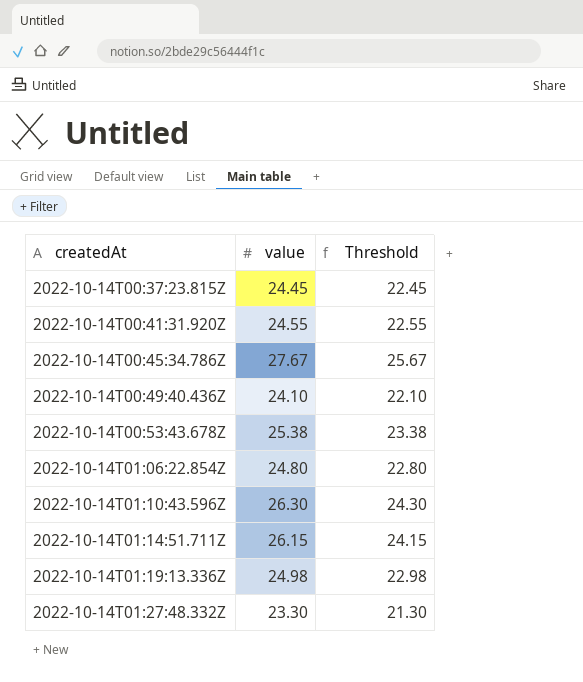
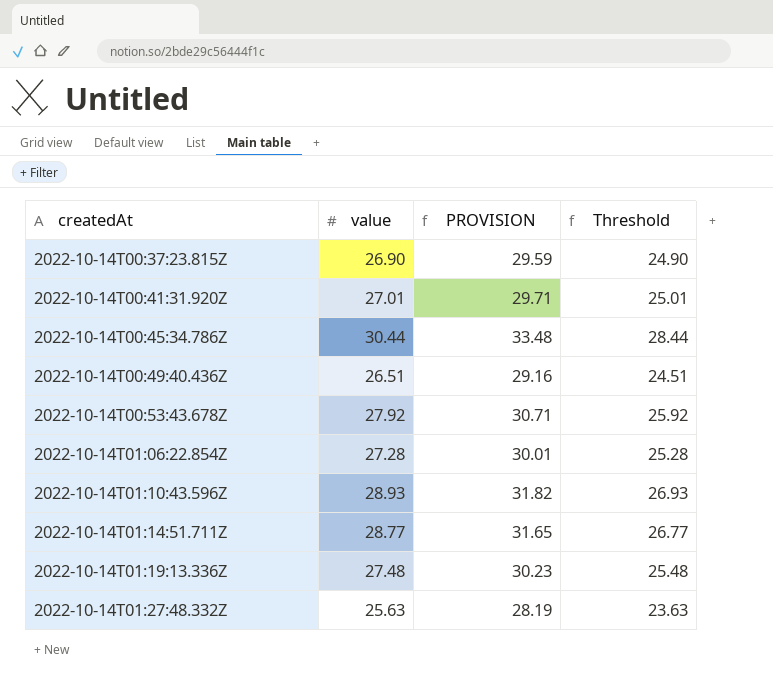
column PROVISION | formula: none -> [value] * 1.1
2022-10-14T00:37:23.815Z | value: 24.45 -> 26.90
2022-10-14T00:37:23.815Z | Threshold: 22.45 -> 24.90
2022-10-14T00:41:31.920Z | value: 24.55 -> 27.01
2022-10-14T00:41:31.920Z | Threshold: 22.55 -> 25.01
2022-10-14T00:45:34.786Z | value: 27.67 -> 30.44
2022-10-14T00:45:34.786Z | Threshold: 25.67 -> 28.44
2022-10-14T00:49:40.436Z | value: 24.10 -> 26.51
2022-10-14T00:49:40.436Z | Threshold: 22.10 -> 24.51
2022-10-14T00:53:43.678Z | value: 25.38 -> 27.92
2022-10-14T00:53:43.678Z | Threshold: 23.38 -> 25.92
2022-10-14T01:06:22.854Z | value: 24.80 -> 27.28
2022-10-14T01:06:22.854Z | Threshold: 22.80 -> 25.28
2022-10-14T01:10:43.596Z | value: 26.30 -> 28.93
2022-10-14T01:10:43.596Z | Threshold: 24.30 -> 26.93
2022-10-14T01:14:51.711Z | value: 26.15 -> 28.77
2022-10-14T01:14:51.711Z | Threshold: 24.15 -> 26.77
2022-10-14T01:19:13.336Z | value: 24.98 -> 27.48
2022-10-14T01:19:13.336Z | Threshold: 22.98 -> 25.48
2022-10-14T01:27:48.332Z | value: 23.30 -> 25.63
2022-10-14T01:27:48.332Z | Threshold: 21.30 -> 23.63

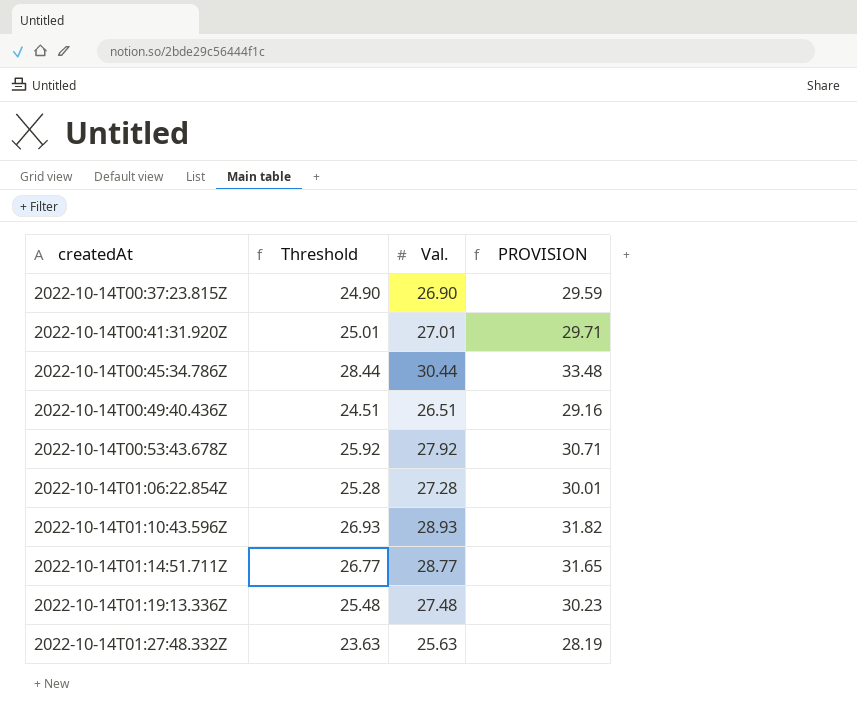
column Threshold | position: 4 -> 2
column name: value -> Val.

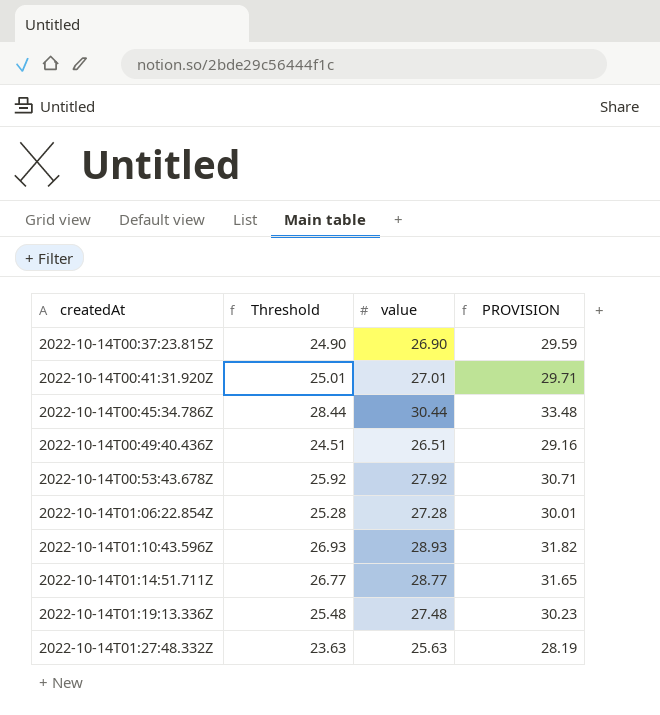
column name: Val. -> value

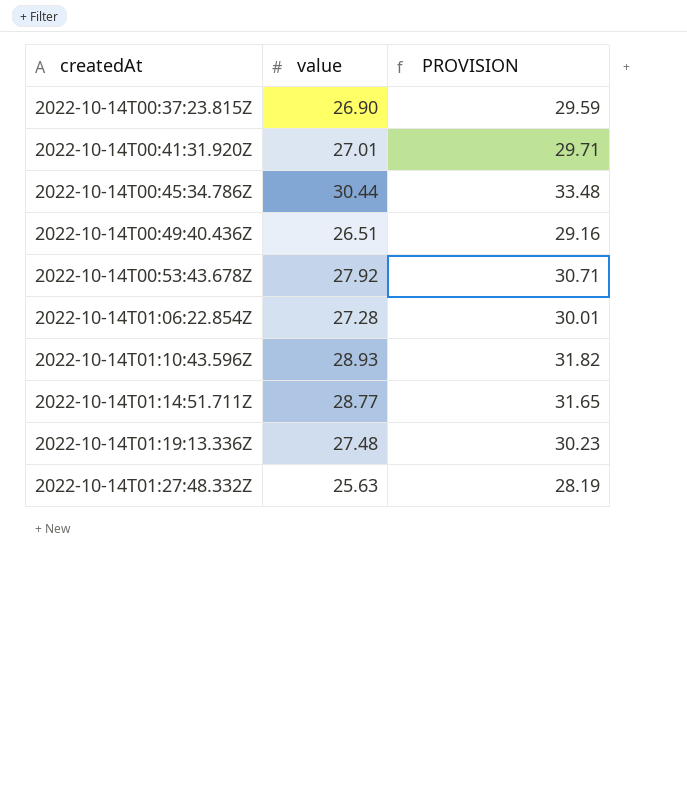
column Threshold | formula: [value] - 2 -> none

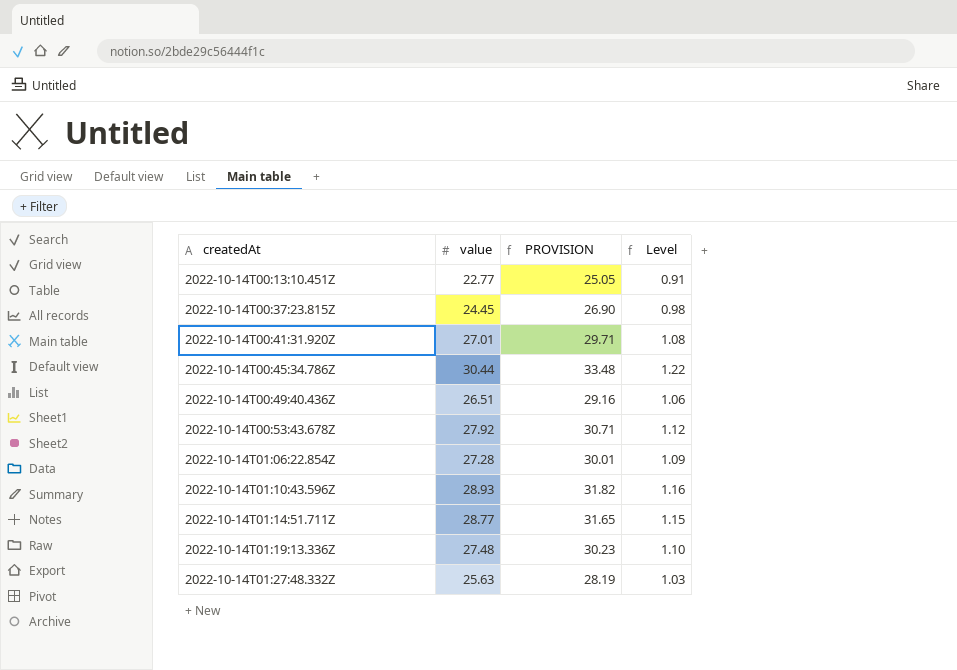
column Level | formula: none -> [value] * 0.04
row 2022-10-14T00:13:10.451Z: none -> 22.77 | 25.05 | 0.91
2022-10-14T00:37:23.815Z | value: 26.90 -> 24.45
2022-10-14T00:37:23.815Z | PROVISION: 29.59 -> 26.90

